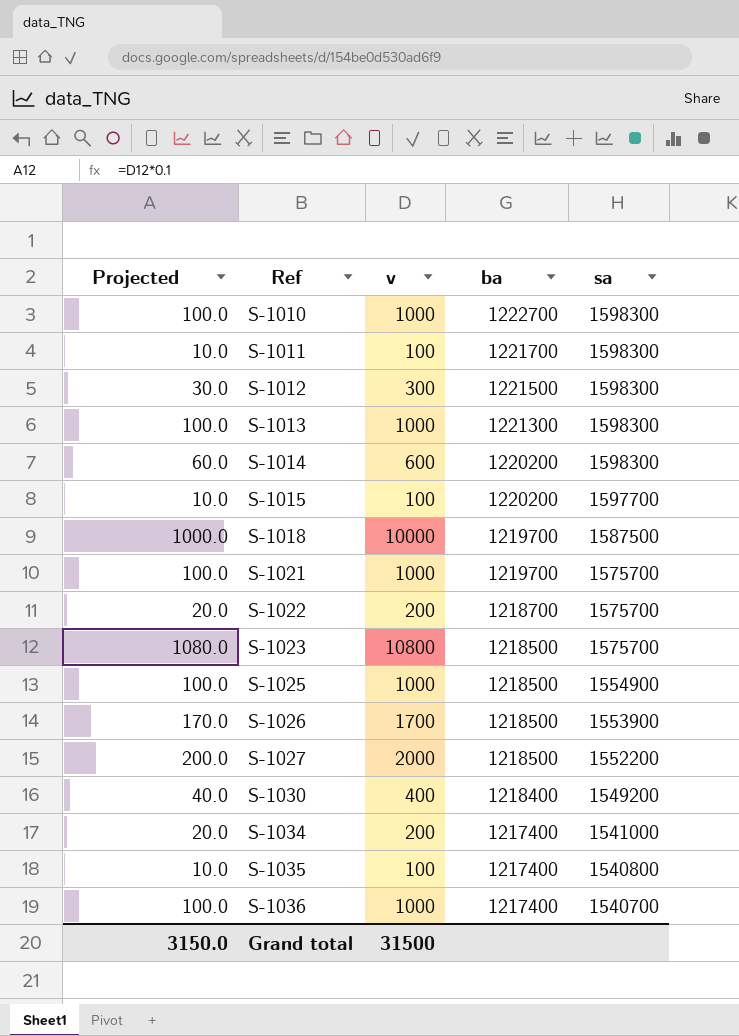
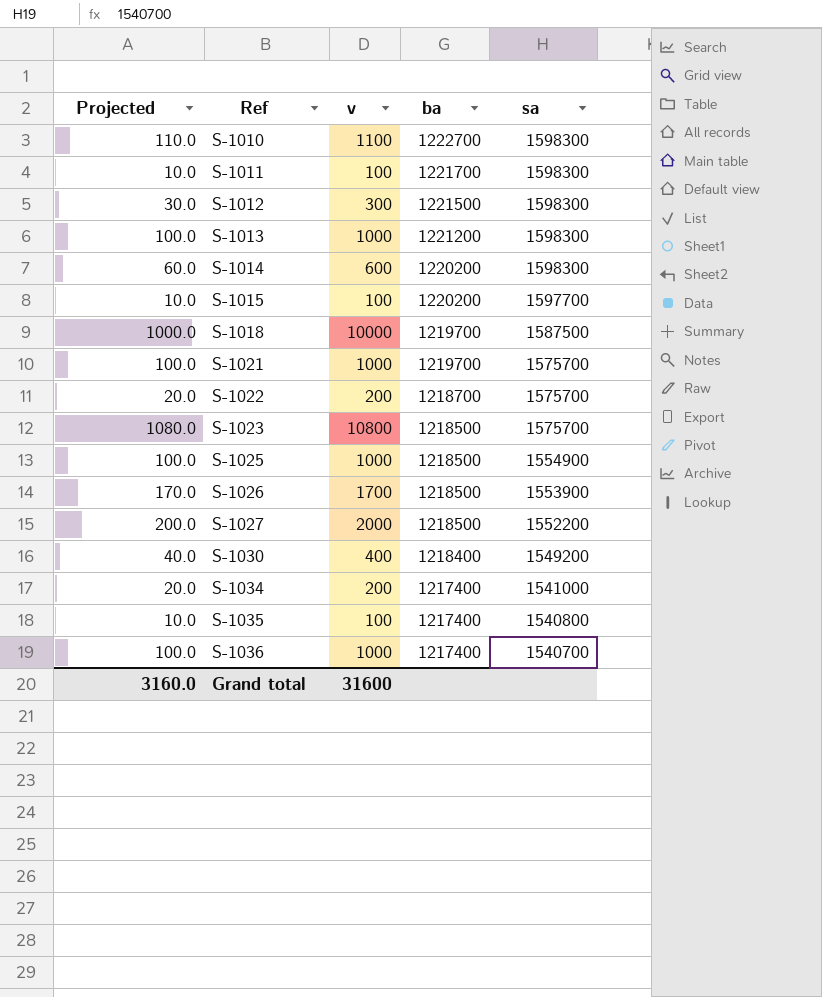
S-1010 | Projected: 100.0 -> 110.0
S-1010 | v: 1000 -> 1100
S-1013 | ba: 1221300 -> 1221200
Grand total | Projected: 3150.0 -> 3160.0
Grand total | v: 31500 -> 31600

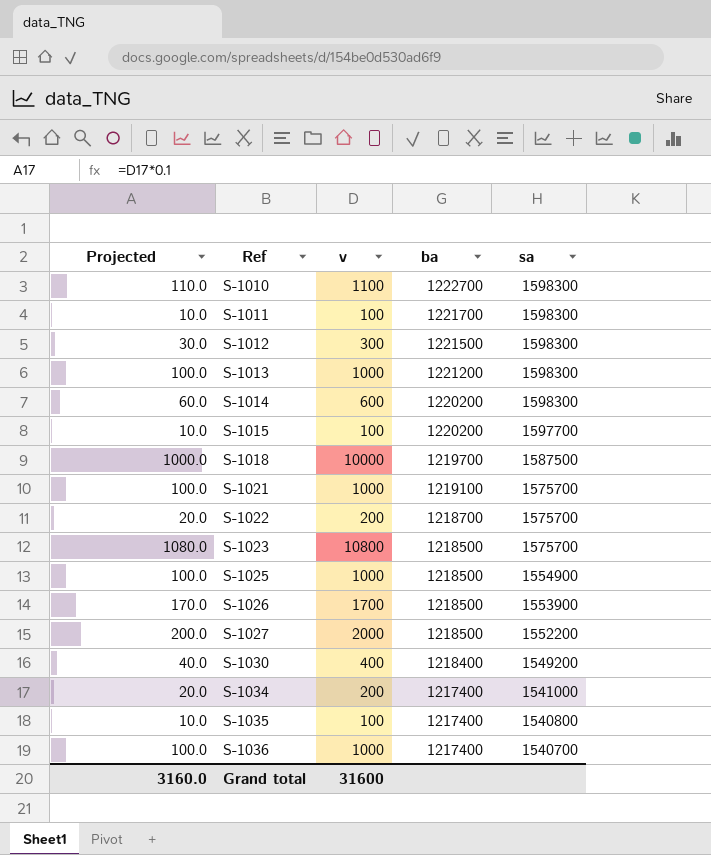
S-1021 | ba: 1219700 -> 1219100

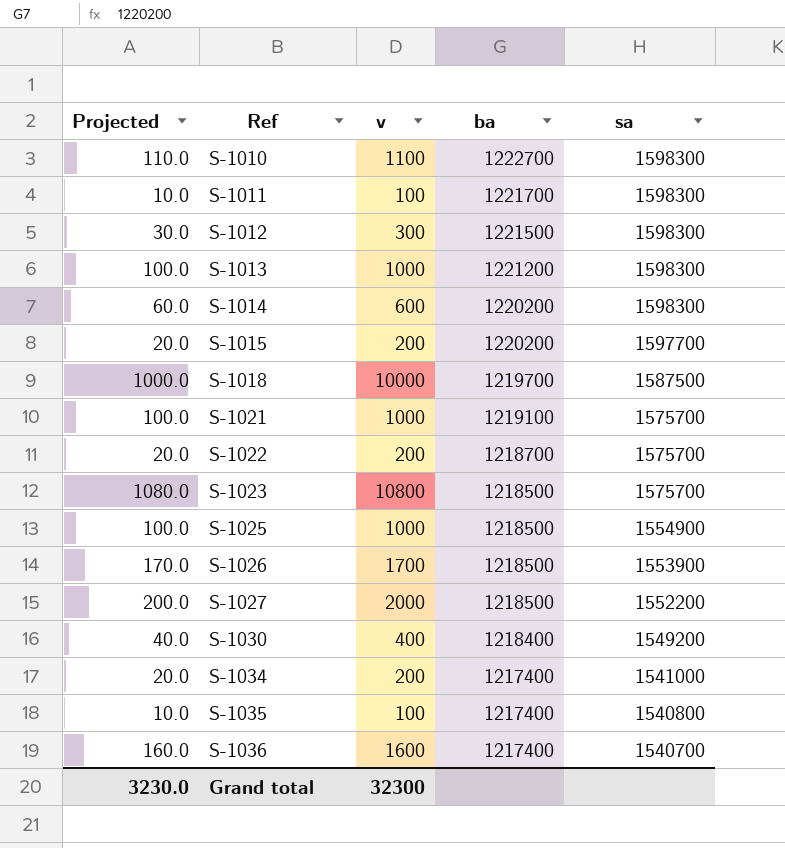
S-1015 | Projected: 10.0 -> 20.0
S-1015 | v: 100 -> 200
S-1036 | Projected: 100.0 -> 160.0
S-1036 | v: 1000 -> 1600
Grand total | Projected: 3160.0 -> 3230.0
Grand total | v: 31600 -> 32300

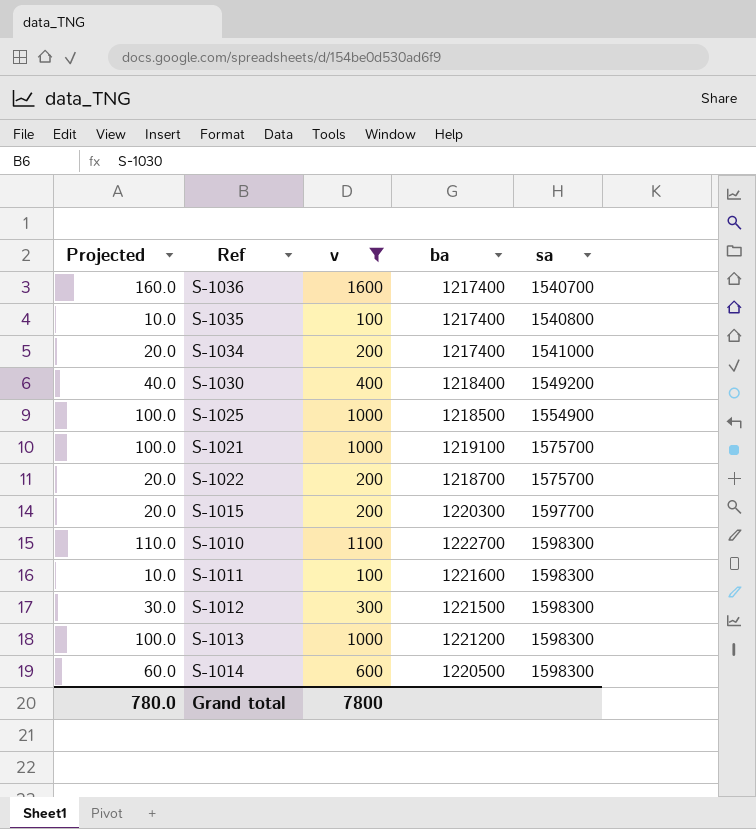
filter: none -> v <= 1600
row order: Ref ascending -> sa ascending
S-1015 | ba: 1220200 -> 1220300
S-1011 | ba: 1221700 -> 1221600
S-1014 | ba: 1220200 -> 1220500
Grand total | Projected: 3230.0 -> 780.0
Grand total | v: 32300 -> 7800

